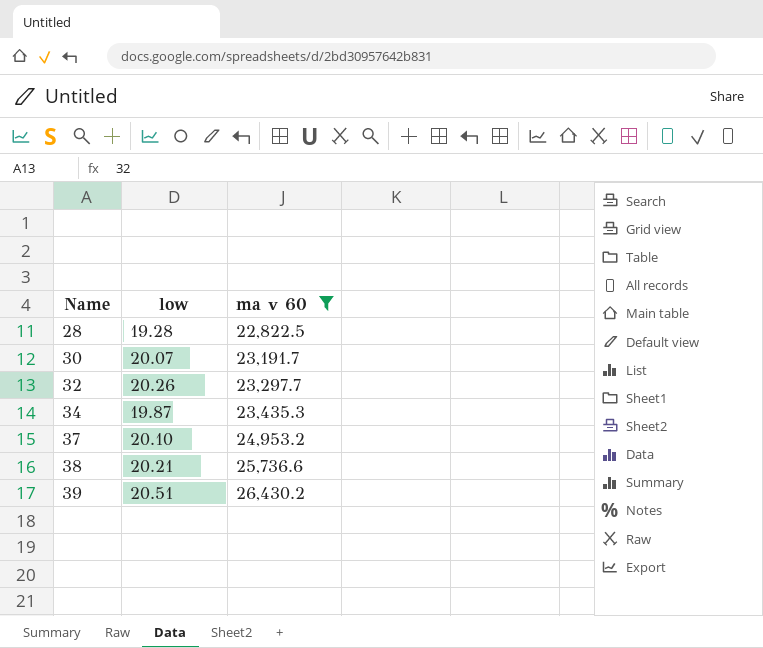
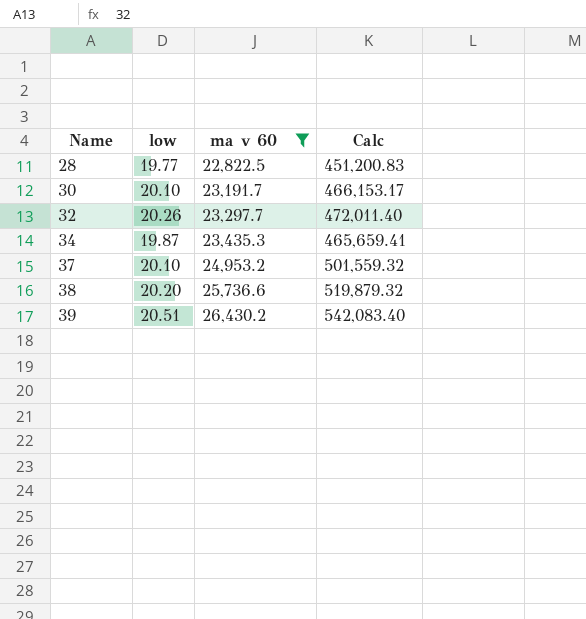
column Calc | formula: none -> [low] * [ma v 60]
28 | low: 19.28 -> 19.77
30 | low: 20.07 -> 20.10
38 | low: 20.21 -> 20.20

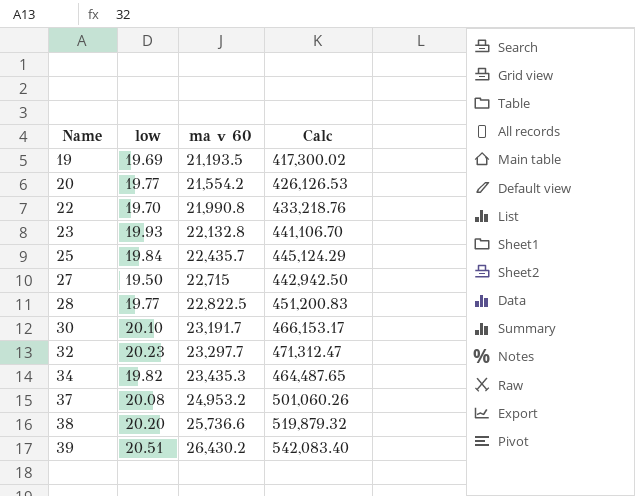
filter: ma v 60 >= 22,822.5 -> none
32 | low: 20.26 -> 20.23
32 | Calc: 472,011.40 -> 471,312.47
34 | low: 19.87 -> 19.82
34 | Calc: 465,659.41 -> 464,487.65
37 | low: 20.10 -> 20.08
37 | Calc: 501,559.32 -> 501,060.26

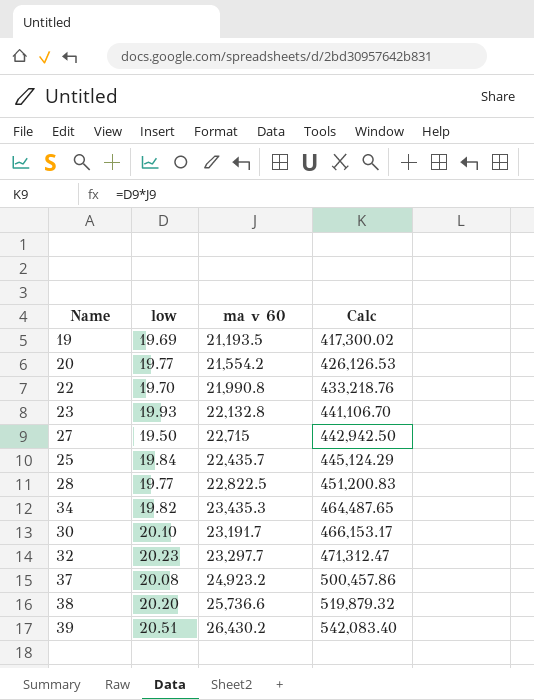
row order: Name ascending -> Calc ascending
37 | ma v 60: 24,953.2 -> 24,923.2
37 | Calc: 501,060.26 -> 500,457.86

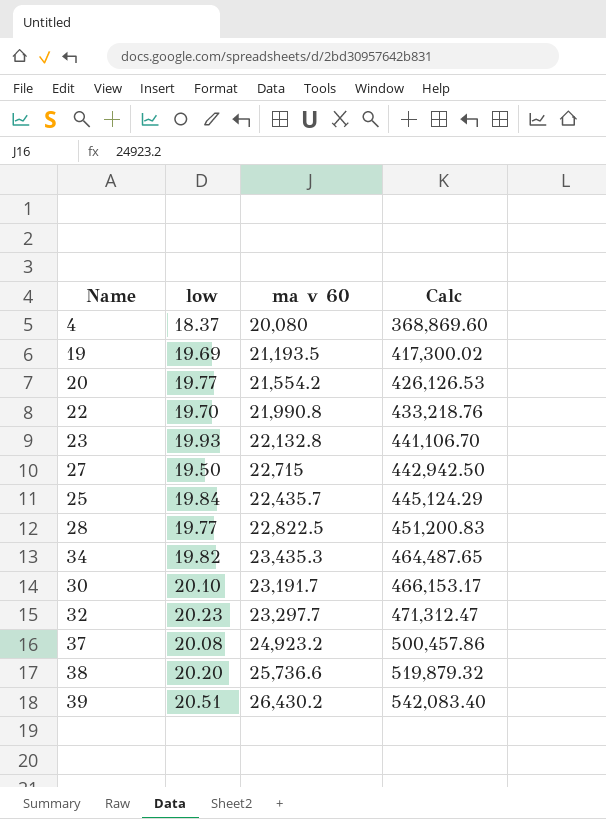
row 4: none -> 18.37 | 20,080 | 368,869.60

